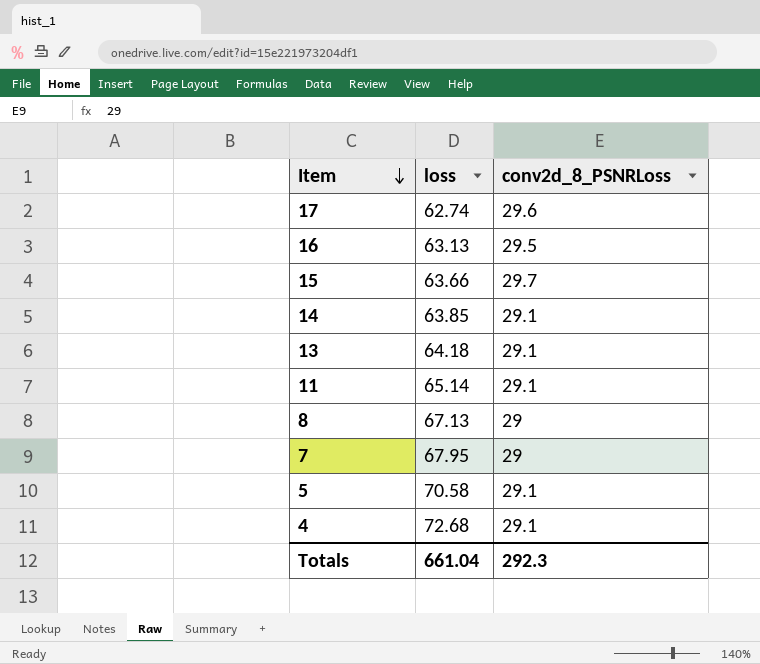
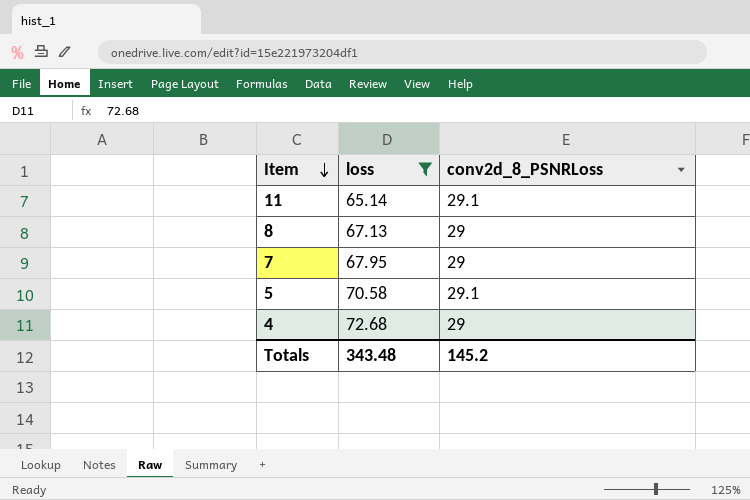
filter: none -> loss >= 65.14
4 | conv2d_8_PSNRLoss: 29.1 -> 29
Totals | loss: 661.04 -> 343.48
Totals | conv2d_8_PSNRLoss: 292.3 -> 145.2

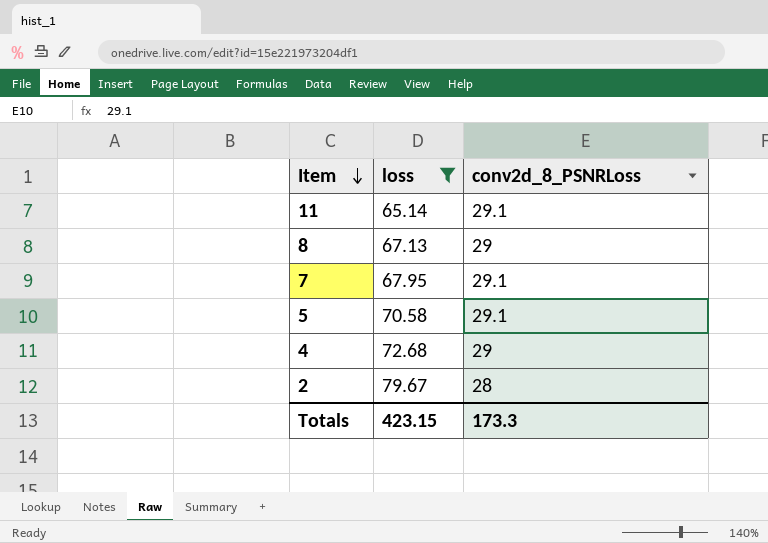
7 | conv2d_8_PSNRLoss: 29 -> 29.1
row 2: none -> 79.67 | 28
Totals | loss: 343.48 -> 423.15
Totals | conv2d_8_PSNRLoss: 145.2 -> 173.3

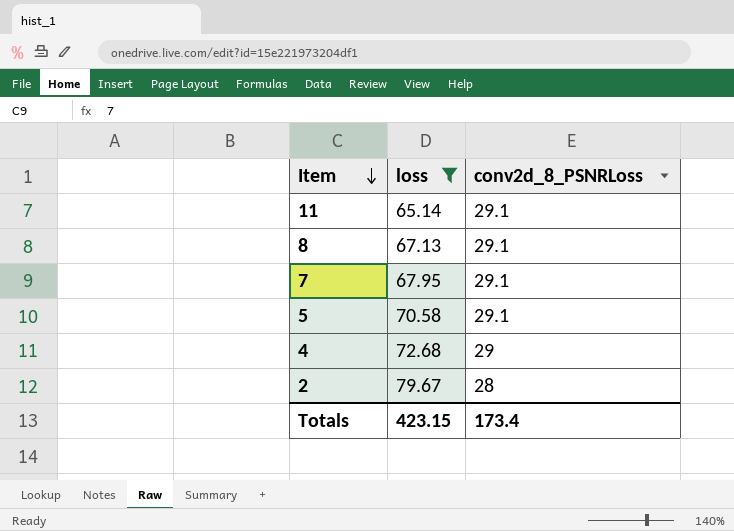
8 | conv2d_8_PSNRLoss: 29 -> 29.1
Totals | conv2d_8_PSNRLoss: 173.3 -> 173.4

